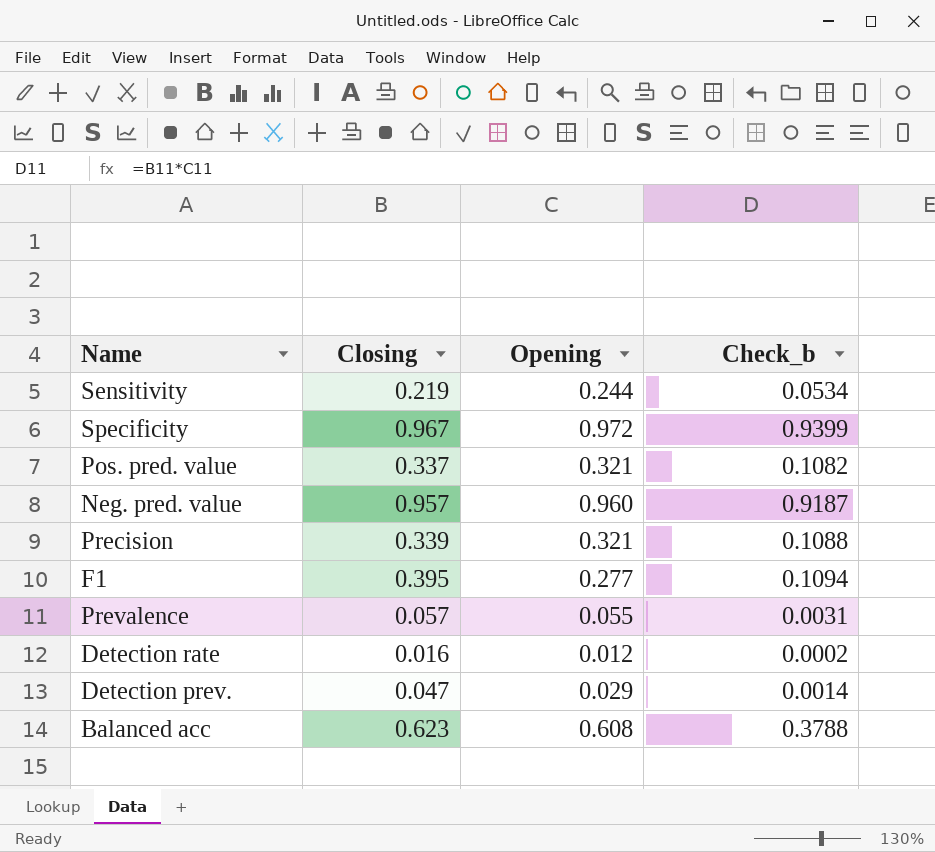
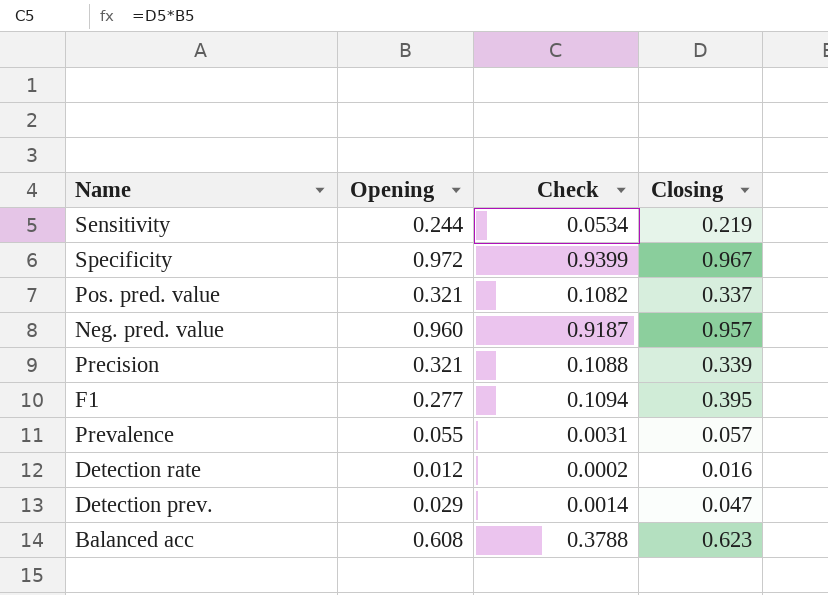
column name: Check_b -> Check
column Closing | position: 2 -> 4

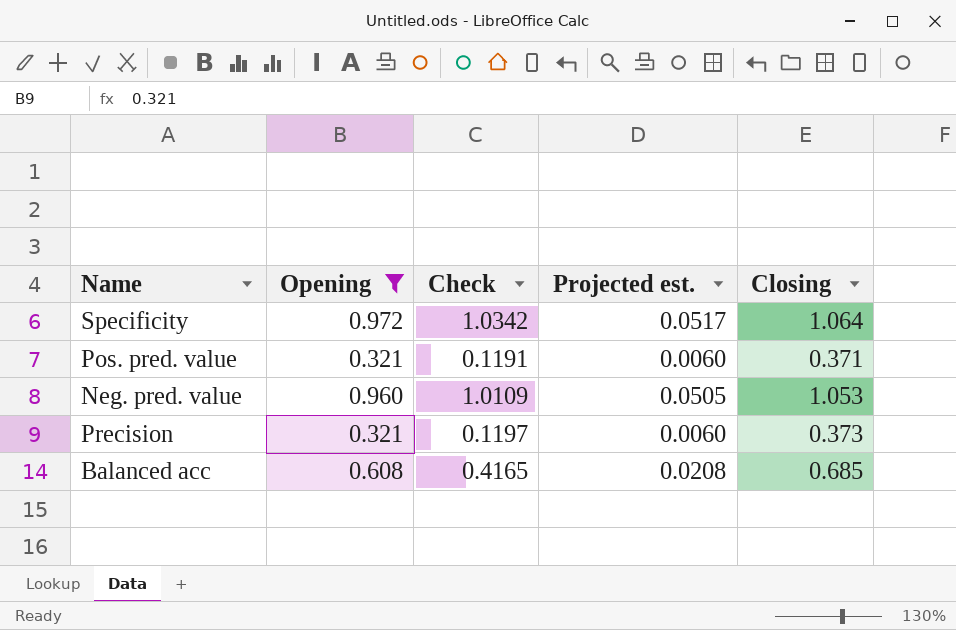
filter: none -> Opening >= 0.321
column Projected est. | formula: none -> [Check] * 0.05
Specificity | Check: 0.9399 -> 1.0342
Specificity | Closing: 0.967 -> 1.064
Pos. pred. value | Check: 0.1082 -> 0.1191
Pos. pred. value | Closing: 0.337 -> 0.371
Neg. pred. value | Check: 0.9187 -> 1.0109
Neg. pred. value | Closing: 0.957 -> 1.053
Precision | Check: 0.1088 -> 0.1197
Precision | Closing: 0.339 -> 0.373
Balanced acc | Check: 0.3788 -> 0.4165
Balanced acc | Closing: 0.623 -> 0.685

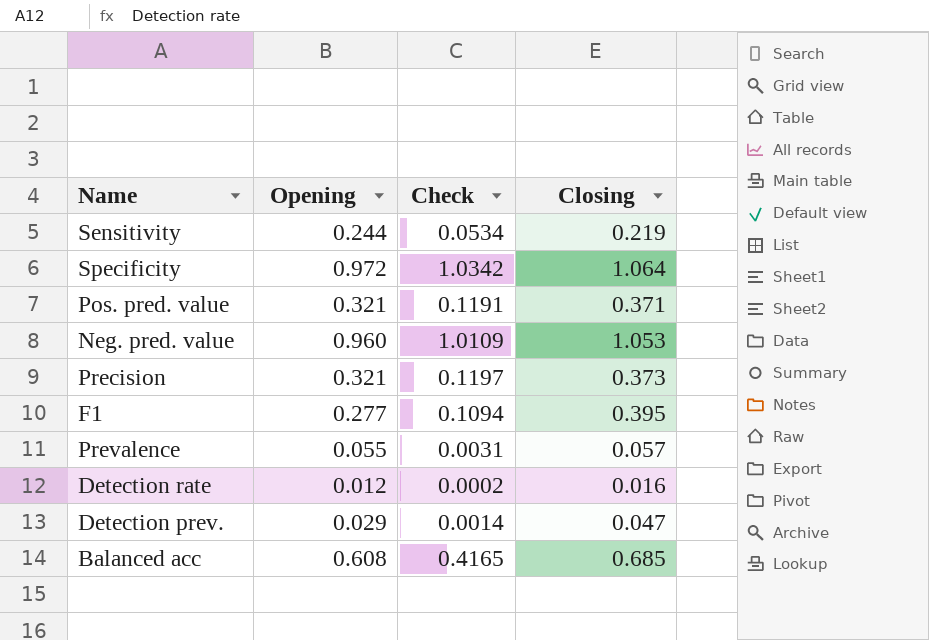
filter: Opening >= 0.321 -> none
column Projected est. | formula: [Check] * 0.05 -> none

